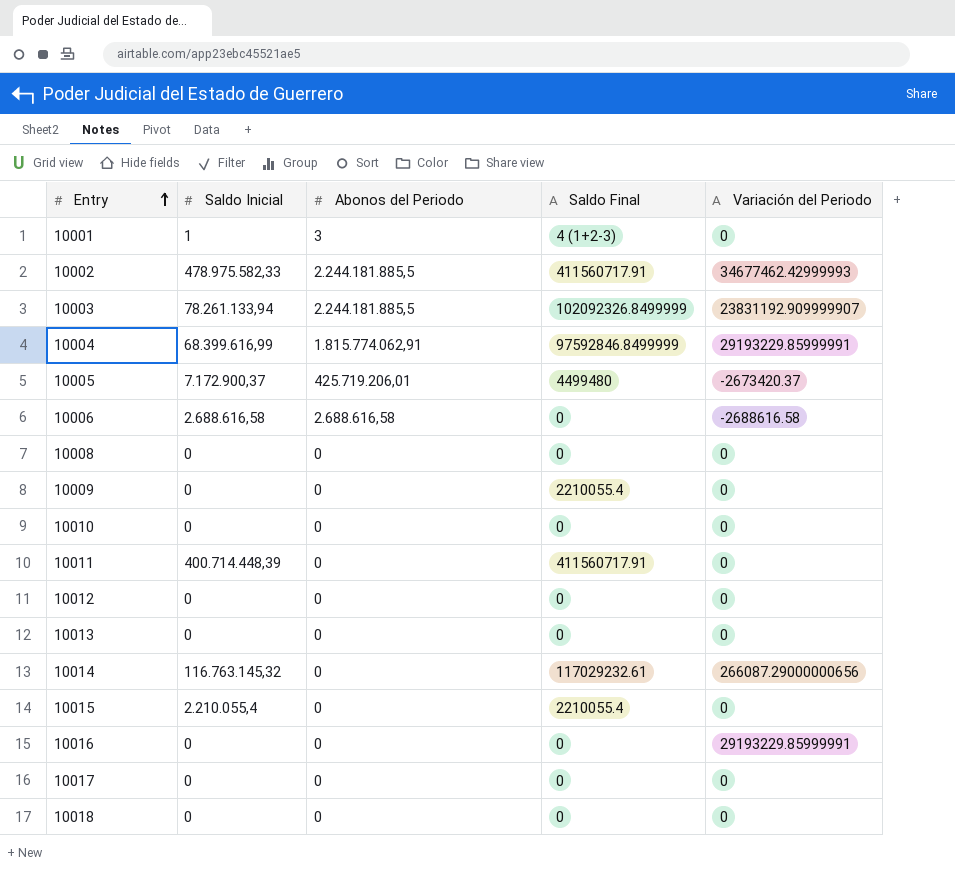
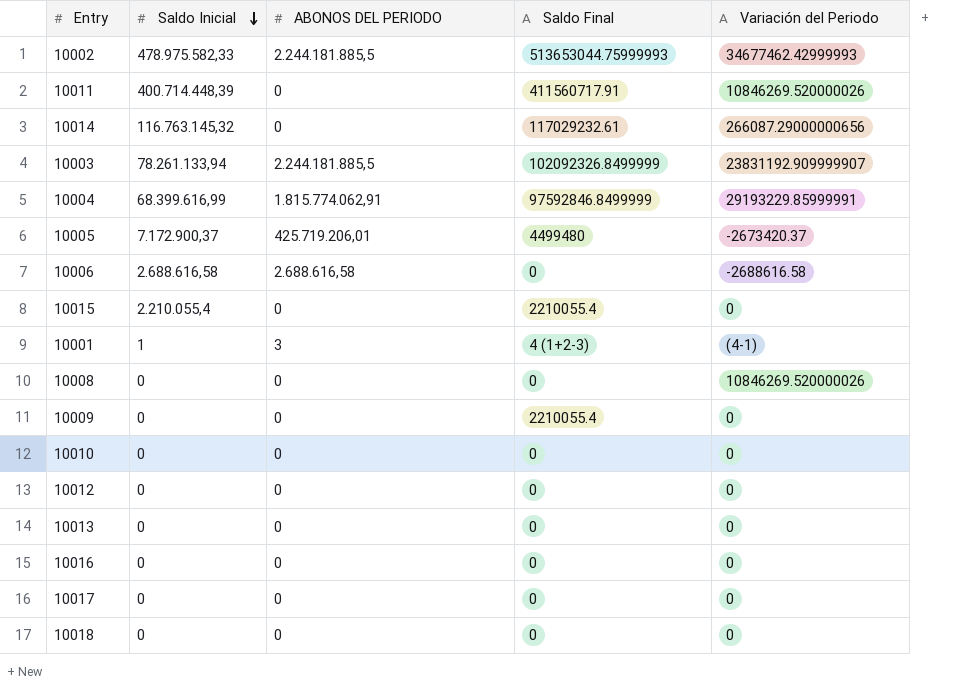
row order: Entry ascending -> Saldo Inicial descending
column name: Abonos del Periodo -> ABONOS DEL PERIODO
10002 | Saldo Final: 411560717.91 -> 513653044.75999993
10011 | Variación del Periodo: 0 -> 10846269.520000026
10001 | Variación del Periodo: 0 -> (4-1)
10008 | Variación del Periodo: 0 -> 10846269.520000026
10016 | Variación del Periodo: 29193229.85999991 -> 0

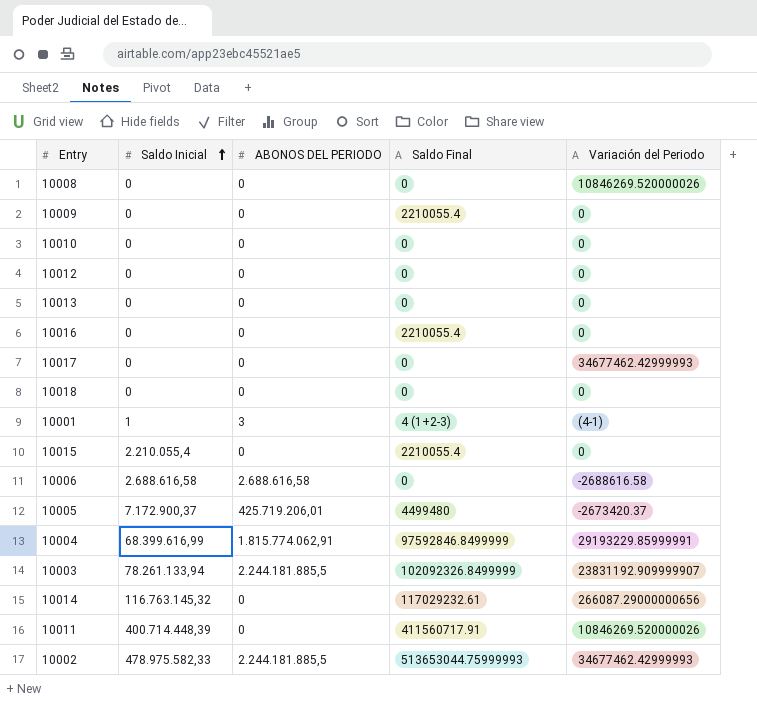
row order: Saldo Inicial descending -> Saldo Inicial ascending
10016 | Saldo Final: 0 -> 2210055.4
10017 | Variación del Periodo: 0 -> 34677462.42999993

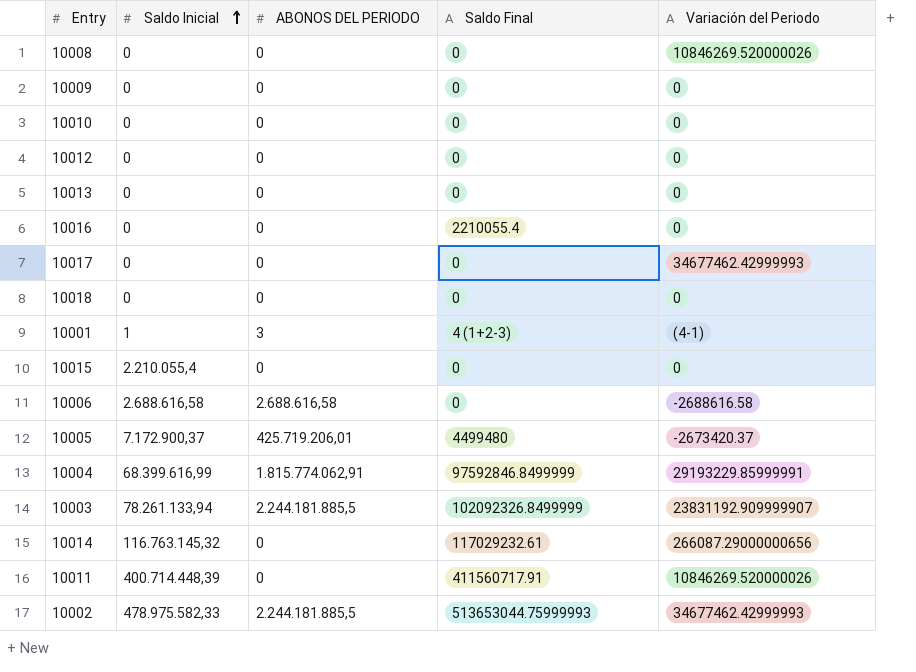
10009 | Saldo Final: 2210055.4 -> 0
10015 | Saldo Final: 2210055.4 -> 0

